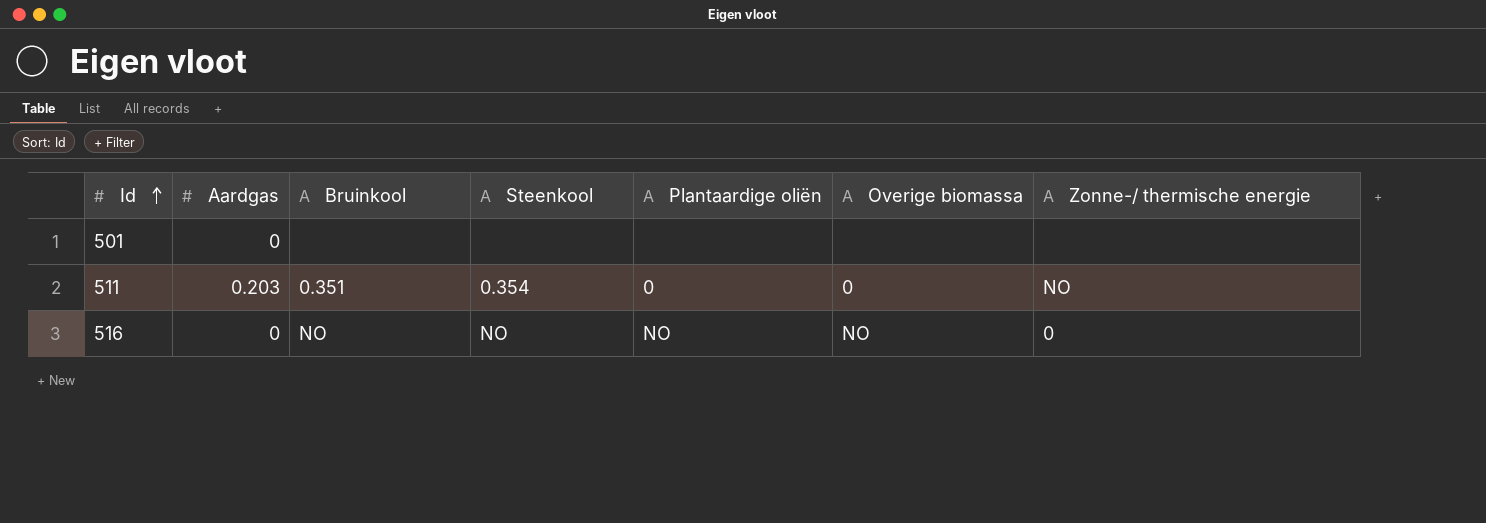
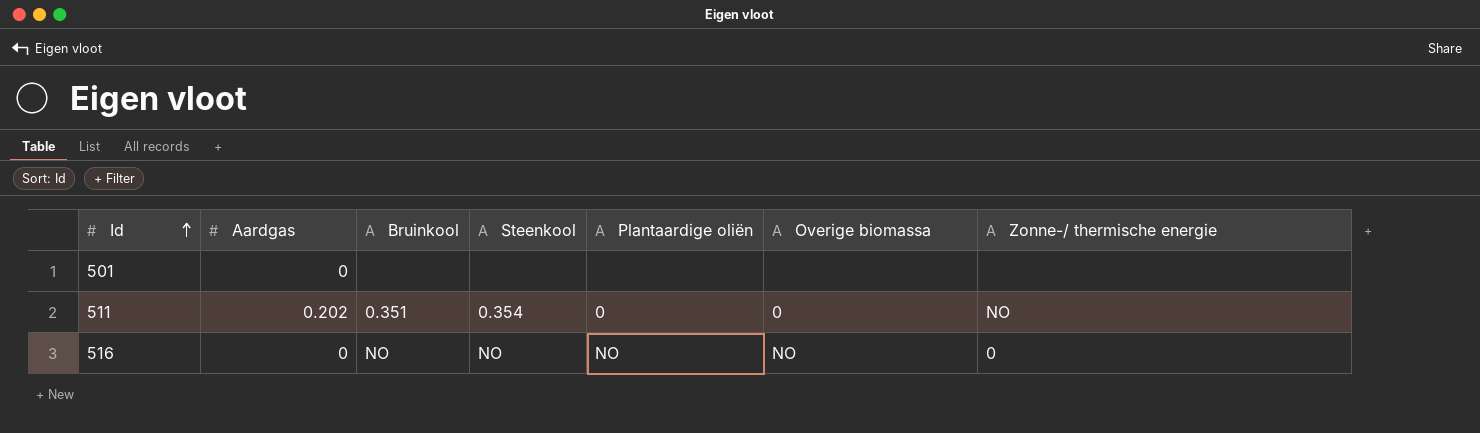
511 | Aardgas: 0.203 -> 0.202

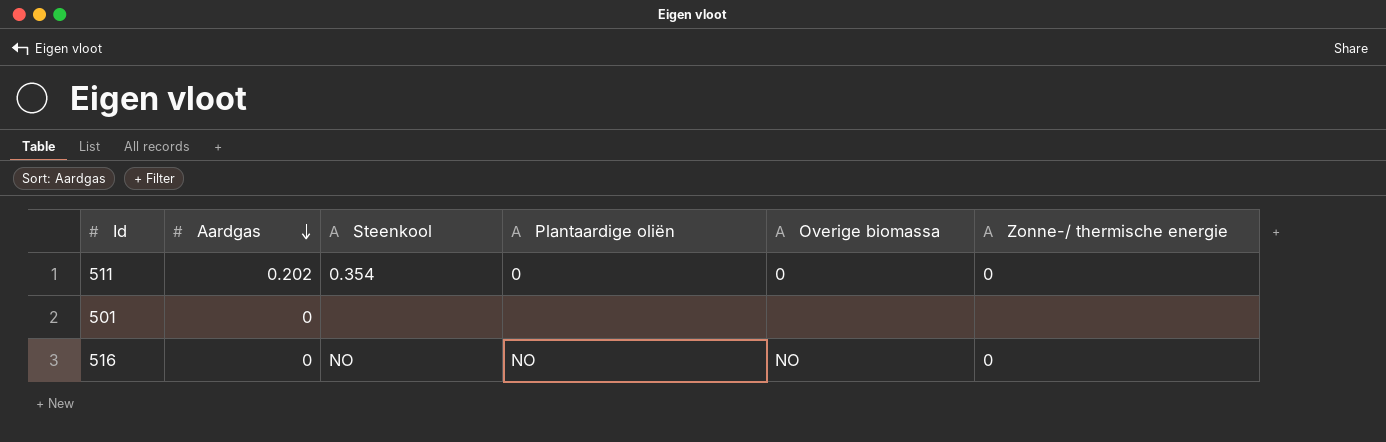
row order: Id ascending -> Aardgas descending
column Bruinkool | position: 3 -> none
511 | Zonne-/ thermische energie: NO -> 0

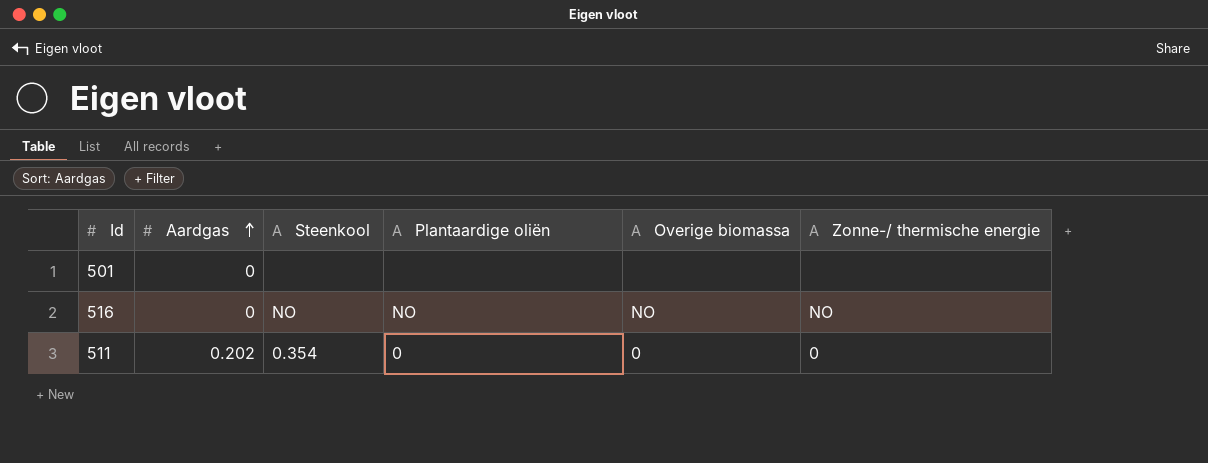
row order: Aardgas descending -> Aardgas ascending
516 | Zonne-/ thermische energie: 0 -> NO

